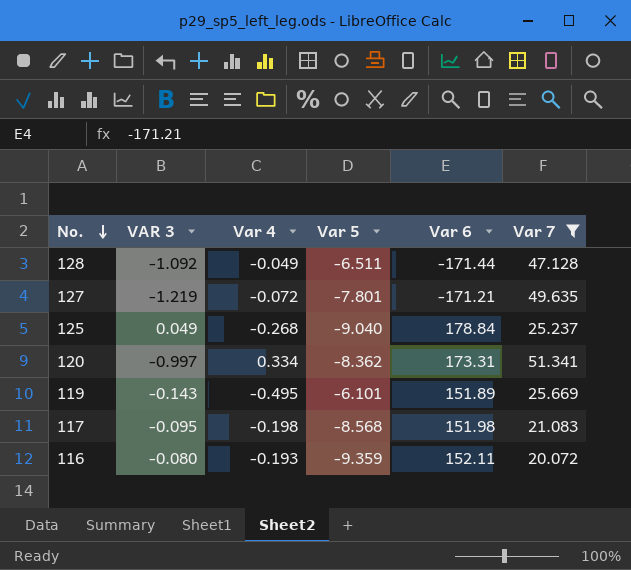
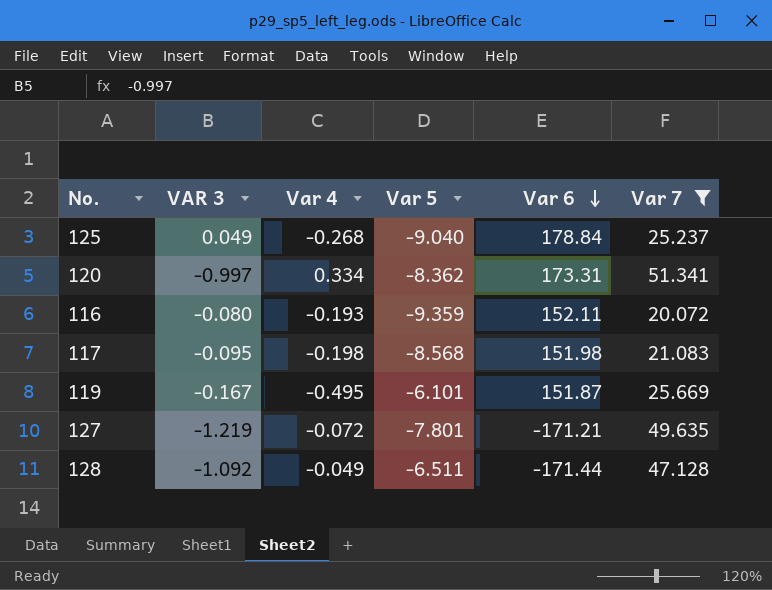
row order: No. descending -> Var 6 descending
119 | VAR 3: -0.143 -> -0.167
119 | Var 6: 151.89 -> 151.87

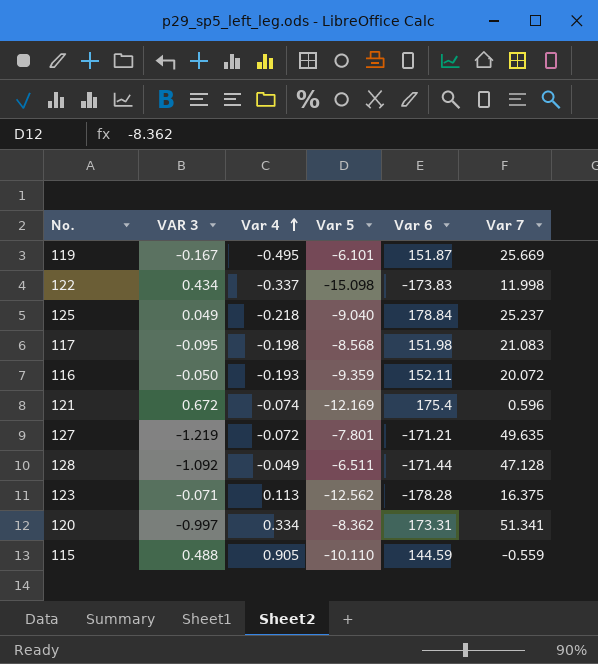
filter: Var 7 >= 20.072 -> none
row order: Var 6 descending -> Var 4 ascending
125 | Var 4: -0.268 -> -0.218
116 | VAR 3: -0.080 -> -0.050

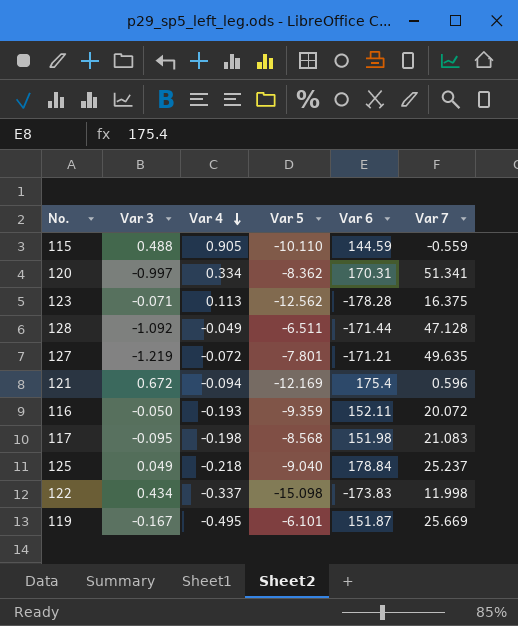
row order: Var 4 ascending -> Var 4 descending
column name: VAR 3 -> Var 3
120 | Var 6: 173.31 -> 170.31
121 | Var 4: -0.074 -> -0.094

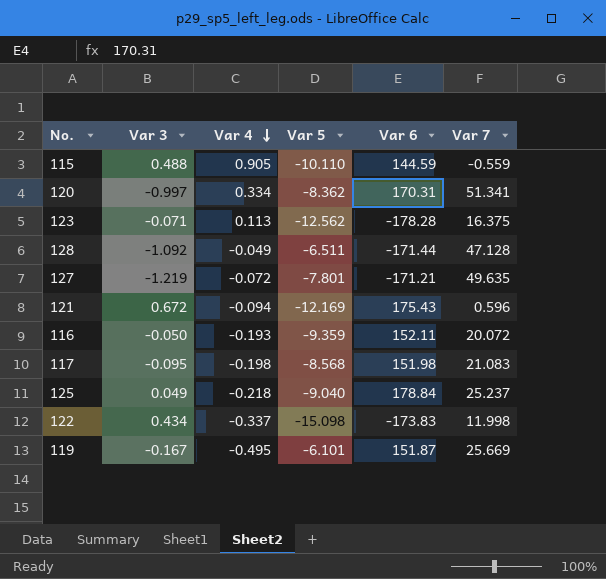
121 | Var 6: 175.4 -> 175.43

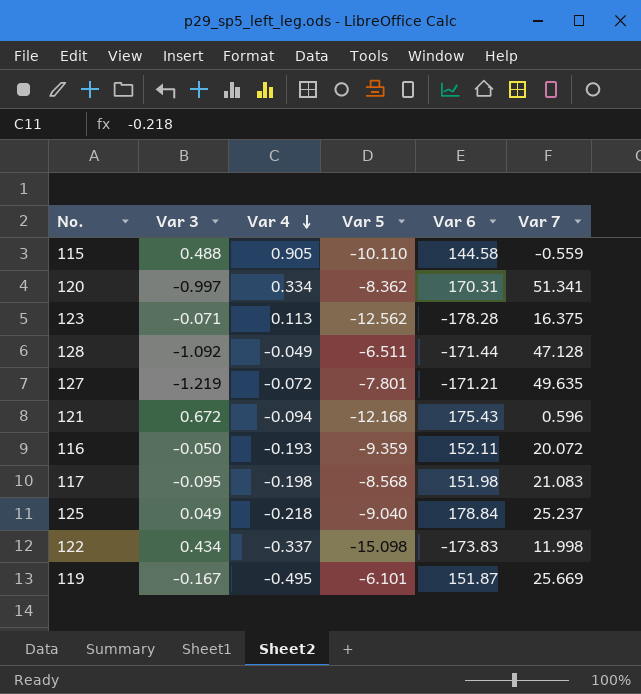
115 | Var 6: 144.59 -> 144.58
121 | Var 5: -12.169 -> -12.168

